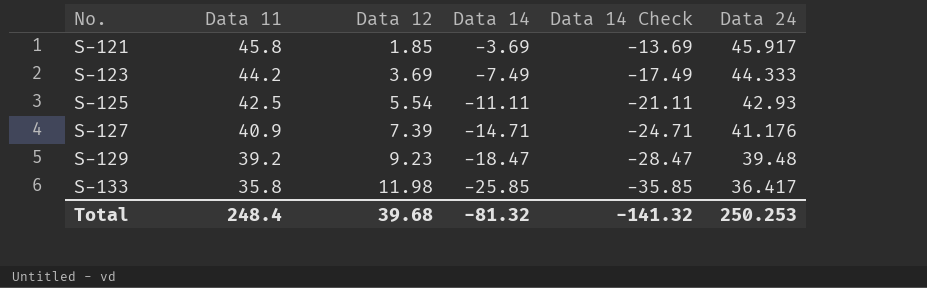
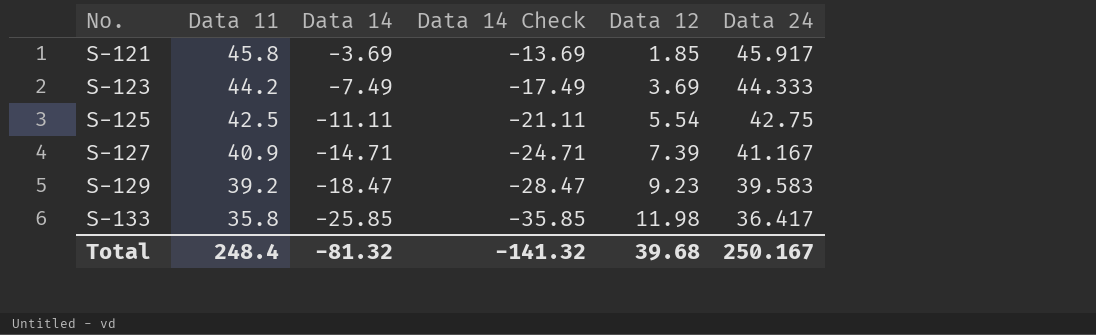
column Data 12 | position: 3 -> 5
S-125 | Data 24: 42.93 -> 42.75
S-127 | Data 24: 41.176 -> 41.167
S-129 | Data 24: 39.48 -> 39.583
Total | Data 24: 250.253 -> 250.167

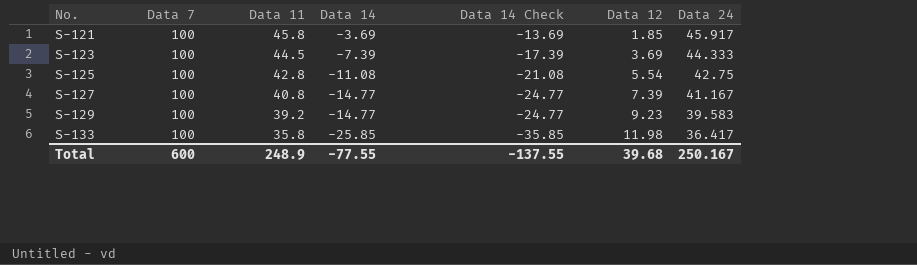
column Data 7 | position: none -> 2
S-123 | Data 11: 44.2 -> 44.5
S-123 | Data 14: -7.49 -> -7.39
S-123 | Data 14 Check: -17.49 -> -17.39
S-125 | Data 11: 42.5 -> 42.8
S-125 | Data 14: -11.11 -> -11.08
S-125 | Data 14 Check: -21.11 -> -21.08
S-127 | Data 11: 40.9 -> 40.8
S-127 | Data 14: -14.71 -> -14.77
S-127 | Data 14 Check: -24.71 -> -24.77
S-129 | Data 14: -18.47 -> -14.77
S-129 | Data 14 Check: -28.47 -> -24.77
Total | Data 11: 248.4 -> 248.9
Total | Data 14: -81.32 -> -77.55
Total | Data 14 Check: -141.32 -> -137.55

